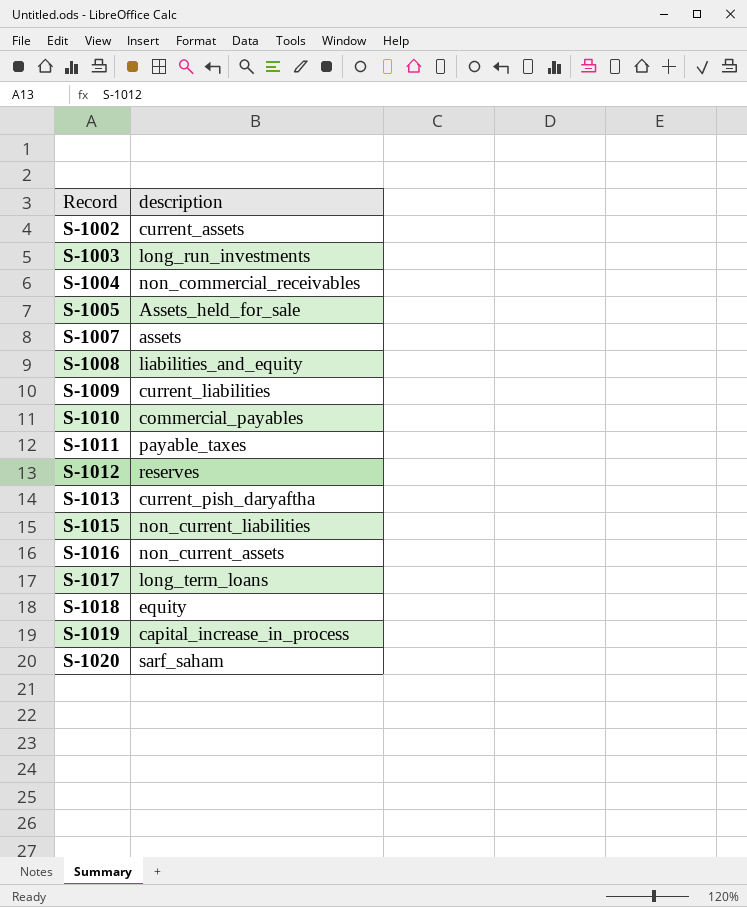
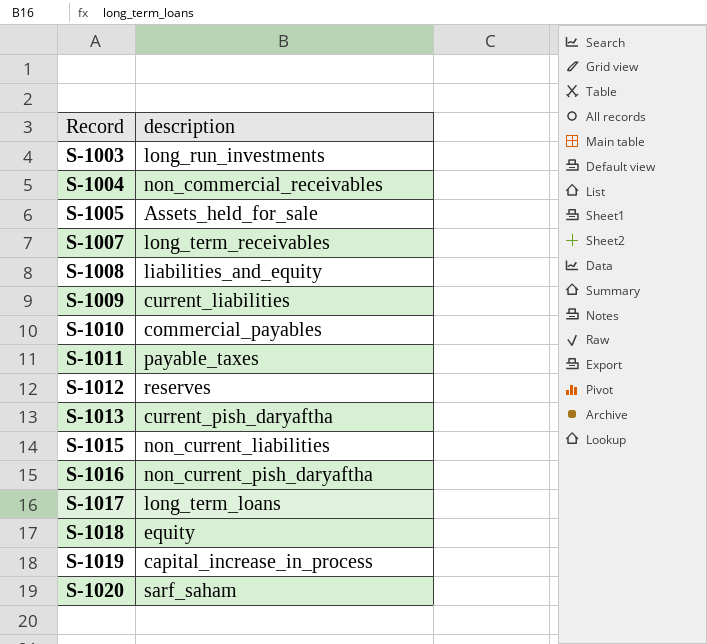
row S-1002: current_assets -> none
S-1007 | description: assets -> long_term_receivables
S-1016 | description: non_current_assets -> non_current_pish_daryaftha

